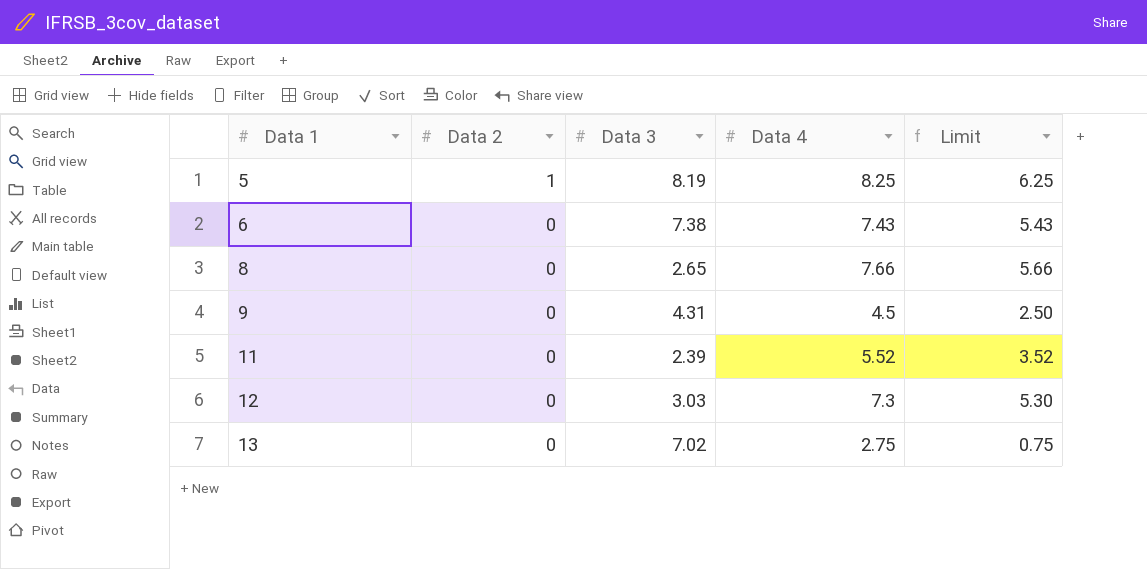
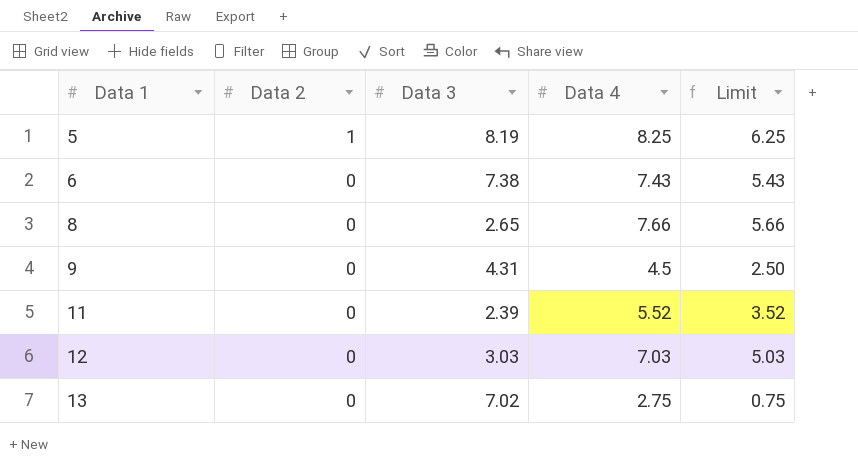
12 | Data 4: 7.3 -> 7.03
12 | Limit: 5.30 -> 5.03

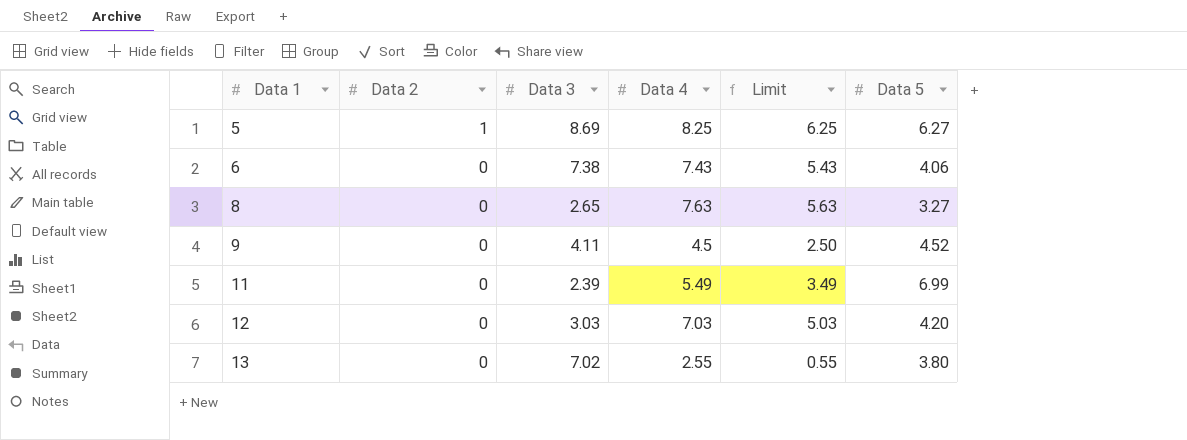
column Data 5 | position: none -> 6
5 | Data 3: 8.19 -> 8.69
8 | Data 4: 7.66 -> 7.63
8 | Limit: 5.66 -> 5.63
9 | Data 3: 4.31 -> 4.11
11 | Data 4: 5.52 -> 5.49
11 | Limit: 3.52 -> 3.49
13 | Data 4: 2.75 -> 2.55
13 | Limit: 0.75 -> 0.55

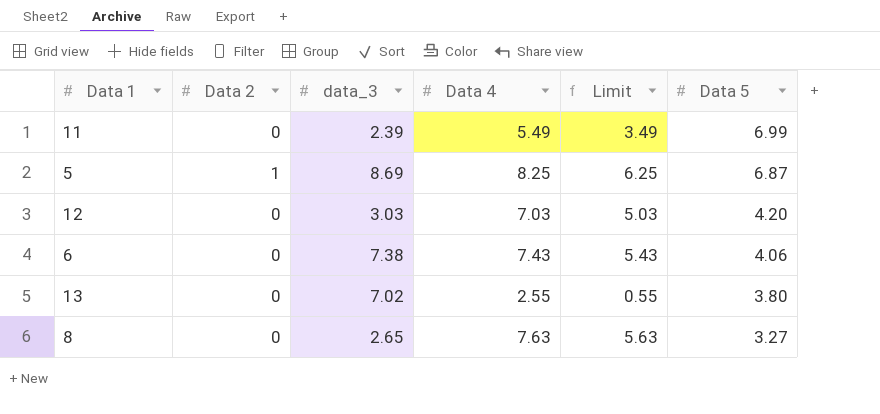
row order: Data 1 ascending -> Data 5 descending
column name: Data 3 -> data_3
row 9: 0 | 4.11 | 4.5 | 2.50 | 4.52 -> none
5 | Data 5: 6.27 -> 6.87

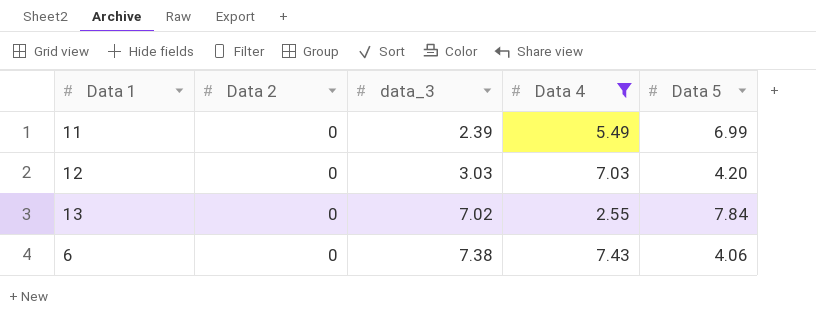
filter: none -> Data 4 <= 7.43
row order: Data 5 descending -> data_3 ascending
column Limit | formula: [Data 4] - 2 -> none
13 | Data 5: 3.80 -> 7.84

